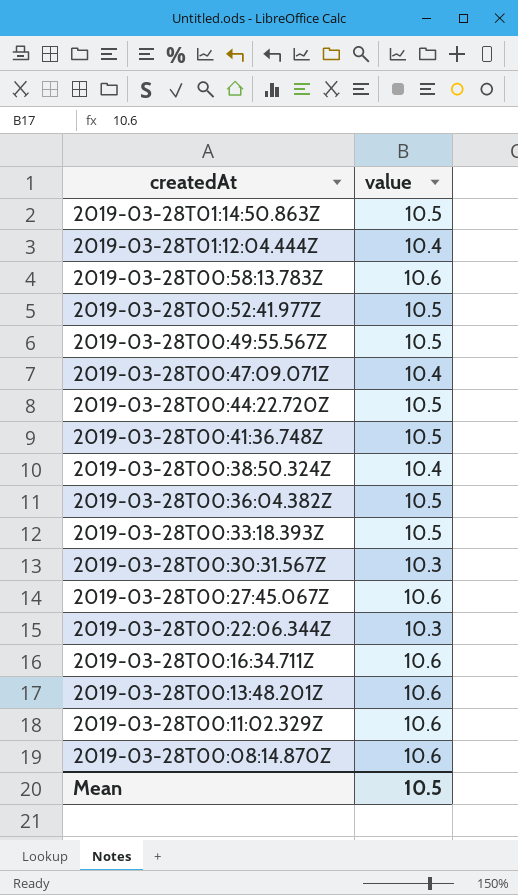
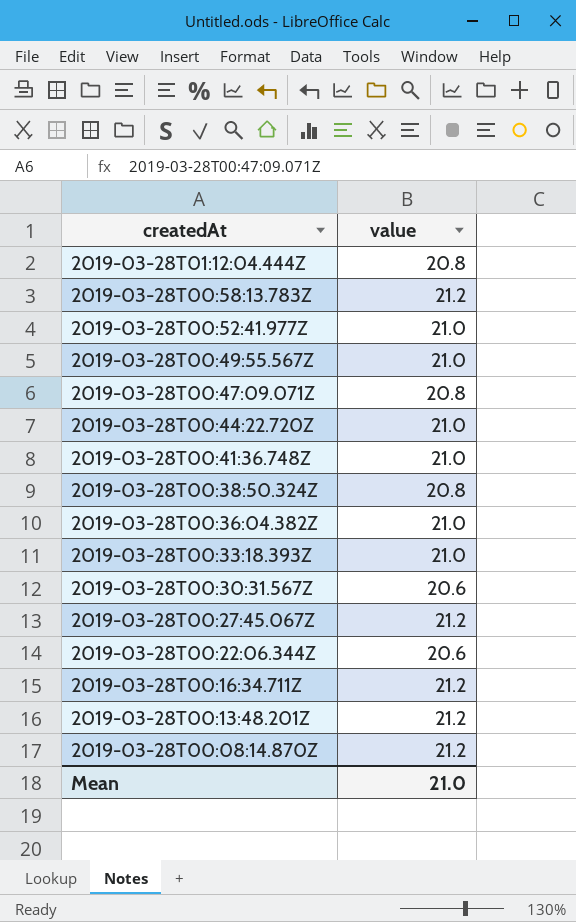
row 2019-03-28T01:14:50.863Z: 10.5 -> none
row 2019-03-28T00:11:02.329Z: 10.6 -> none
2019-03-28T01:12:04.444Z | value: 10.4 -> 20.8
2019-03-28T00:58:13.783Z | value: 10.6 -> 21.2
2019-03-28T00:52:41.977Z | value: 10.5 -> 21.0
2019-03-28T00:49:55.567Z | value: 10.5 -> 21.0
2019-03-28T00:47:09.071Z | value: 10.4 -> 20.8
2019-03-28T00:44:22.720Z | value: 10.5 -> 21.0
2019-03-28T00:41:36.748Z | value: 10.5 -> 21.0
2019-03-28T00:38:50.324Z | value: 10.4 -> 20.8
2019-03-28T00:36:04.382Z | value: 10.5 -> 21.0
2019-03-28T00:33:18.393Z | value: 10.5 -> 21.0
2019-03-28T00:30:31.567Z | value: 10.3 -> 20.6
2019-03-28T00:27:45.067Z | value: 10.6 -> 21.2
2019-03-28T00:22:06.344Z | value: 10.3 -> 20.6
2019-03-28T00:16:34.711Z | value: 10.6 -> 21.2
2019-03-28T00:13:48.201Z | value: 10.6 -> 21.2
2019-03-28T00:08:14.870Z | value: 10.6 -> 21.2
Mean | value: 10.5 -> 21.0

